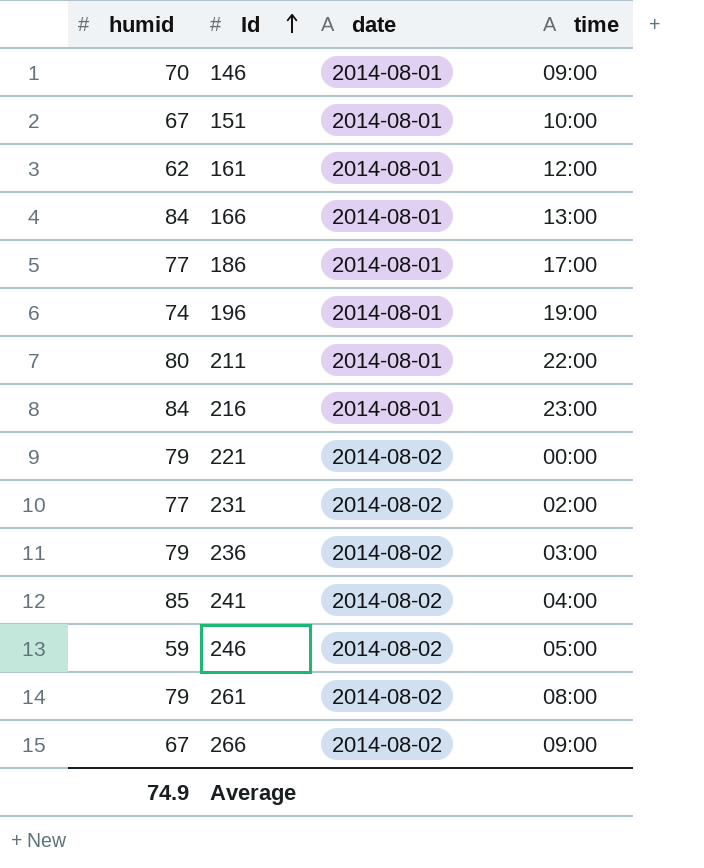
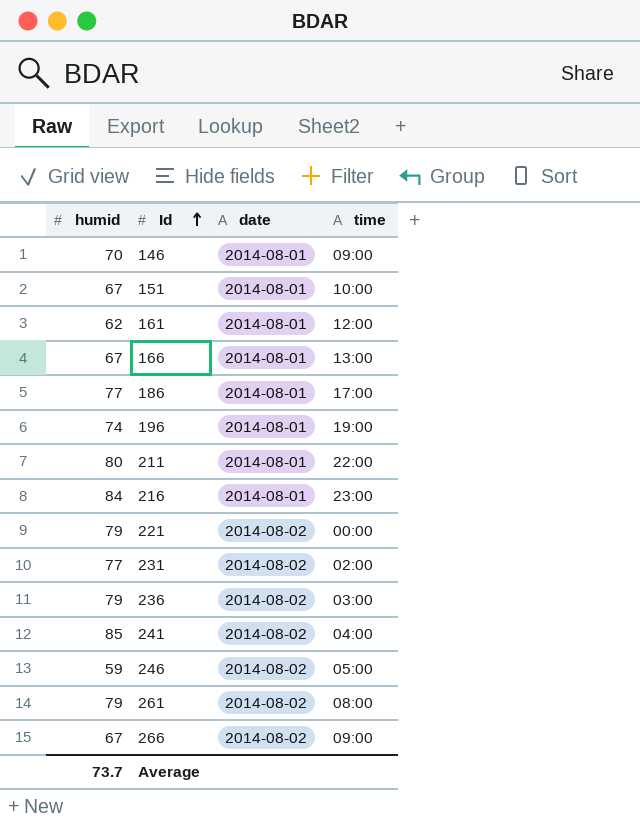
166 | humid: 84 -> 67
Average | humid: 74.9 -> 73.7

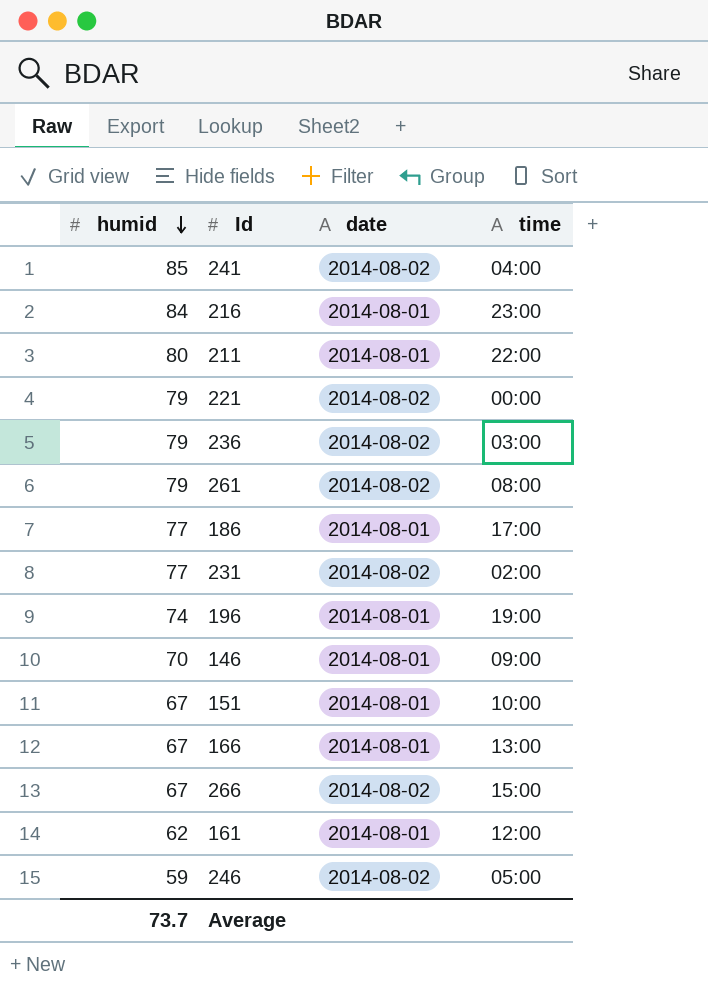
row order: Id ascending -> humid descending
266 | time: 09:00 -> 15:00

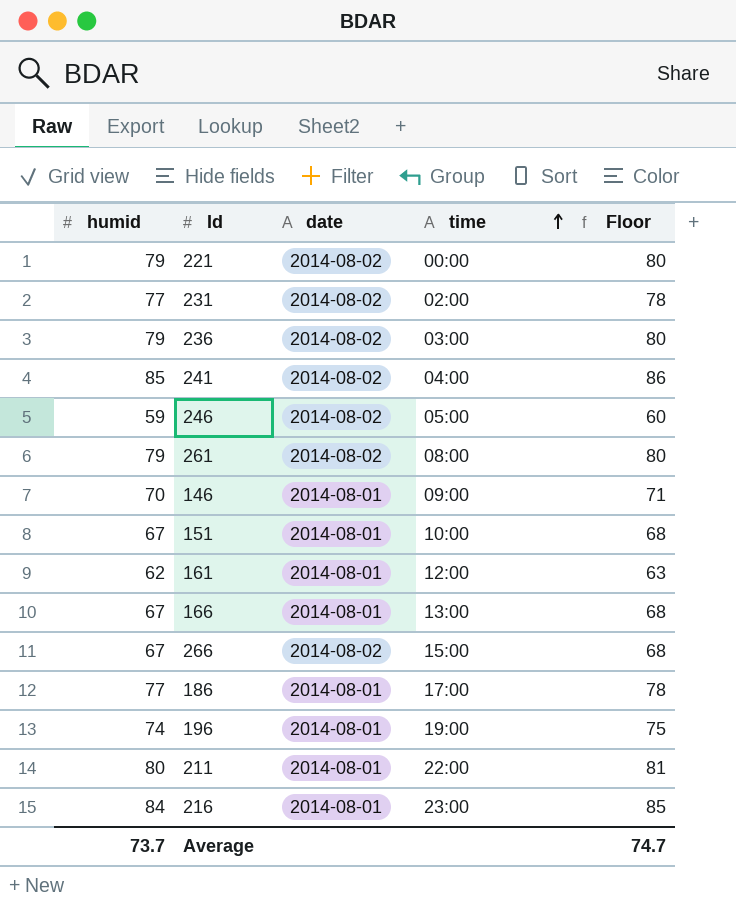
row order: humid descending -> time ascending
column Floor | formula: none -> [humid] + 1

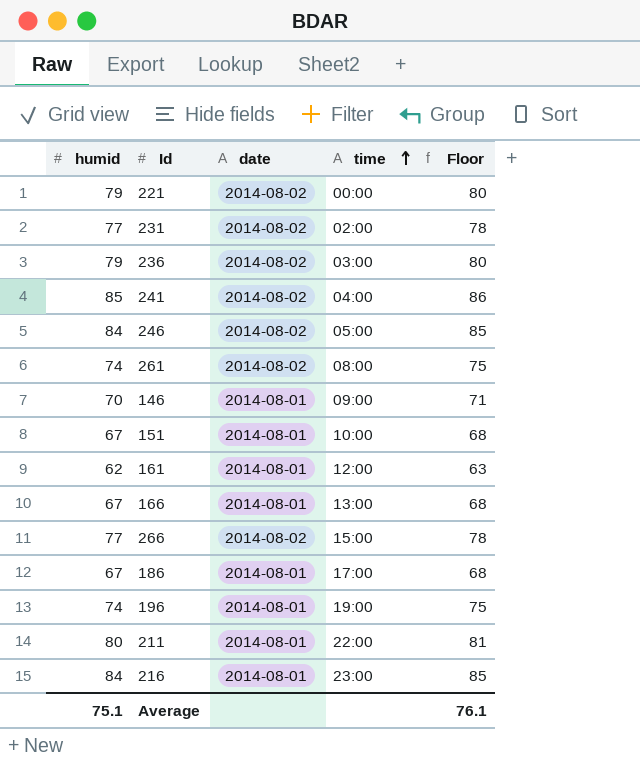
246 | humid: 59 -> 84
246 | Floor: 60 -> 85
261 | humid: 79 -> 74
261 | Floor: 80 -> 75
266 | humid: 67 -> 77
266 | Floor: 68 -> 78
186 | humid: 77 -> 67
186 | Floor: 78 -> 68
Average | humid: 73.7 -> 75.1
Average | Floor: 74.7 -> 76.1

